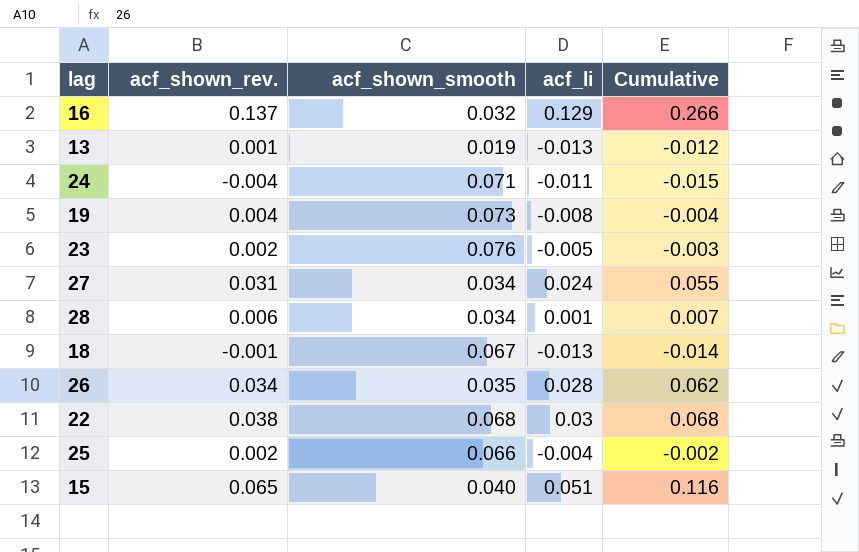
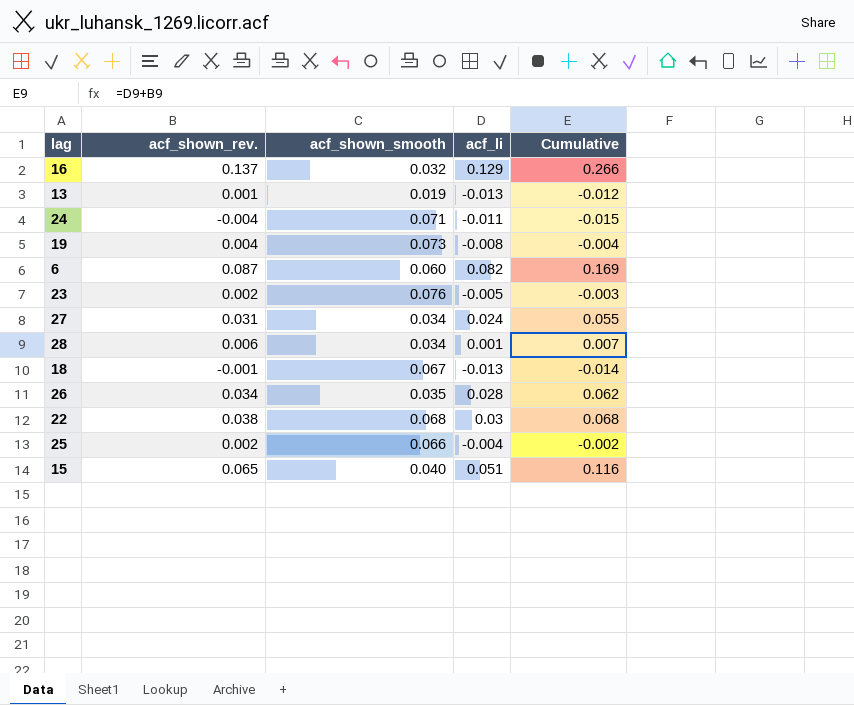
row 6: none -> 0.087 | 0.060 | 0.082 | 0.169

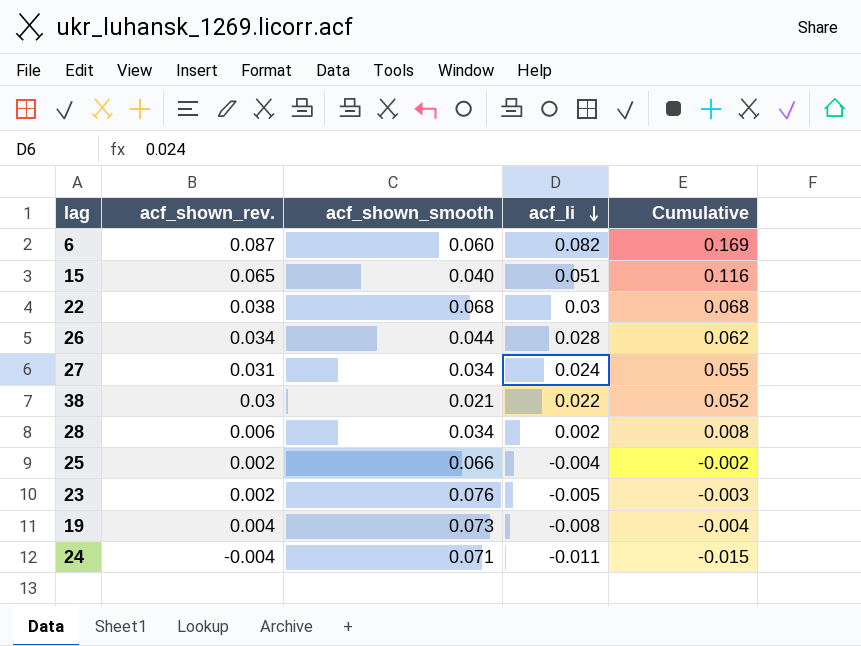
row order: none -> acf_li descending
row 16: 0.137 | 0.032 | 0.129 | 0.266 -> none
row 13: 0.001 | 0.019 | -0.013 | -0.012 -> none
row 18: -0.001 | 0.067 | -0.013 | -0.014 -> none
26 | acf_shown_smooth: 0.035 -> 0.044
row 38: none -> 0.03 | 0.021 | 0.022 | 0.052
28 | acf_li: 0.001 -> 0.002
28 | Cumulative: 0.007 -> 0.008

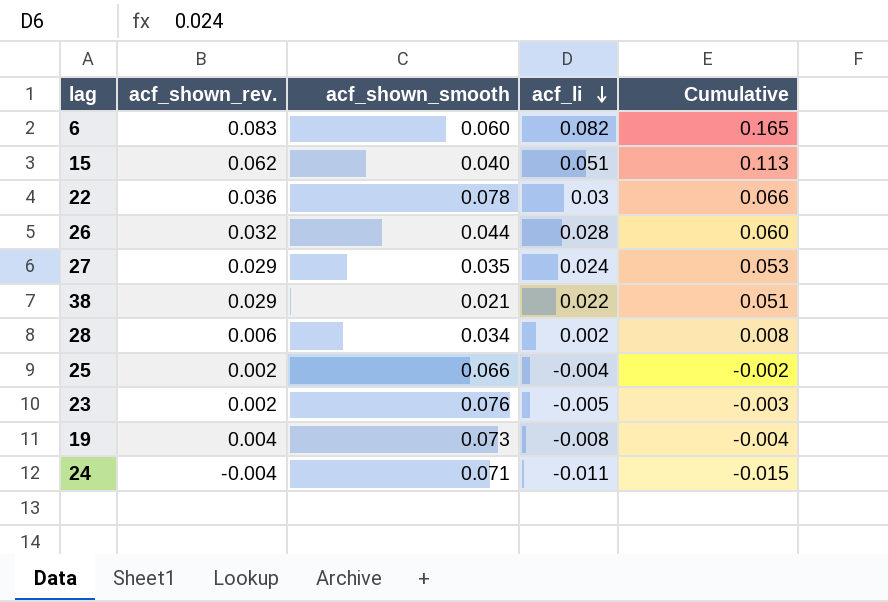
6 | acf_shown_rev.: 0.087 -> 0.083
6 | Cumulative: 0.169 -> 0.165
15 | acf_shown_rev.: 0.065 -> 0.062
15 | Cumulative: 0.116 -> 0.113
22 | acf_shown_rev.: 0.038 -> 0.036
22 | acf_shown_smooth: 0.068 -> 0.078
22 | Cumulative: 0.068 -> 0.066
26 | acf_shown_rev.: 0.034 -> 0.032
26 | Cumulative: 0.062 -> 0.060
27 | acf_shown_rev.: 0.031 -> 0.029
27 | acf_shown_smooth: 0.034 -> 0.035
27 | Cumulative: 0.055 -> 0.053
38 | acf_shown_rev.: 0.03 -> 0.029
38 | Cumulative: 0.052 -> 0.051

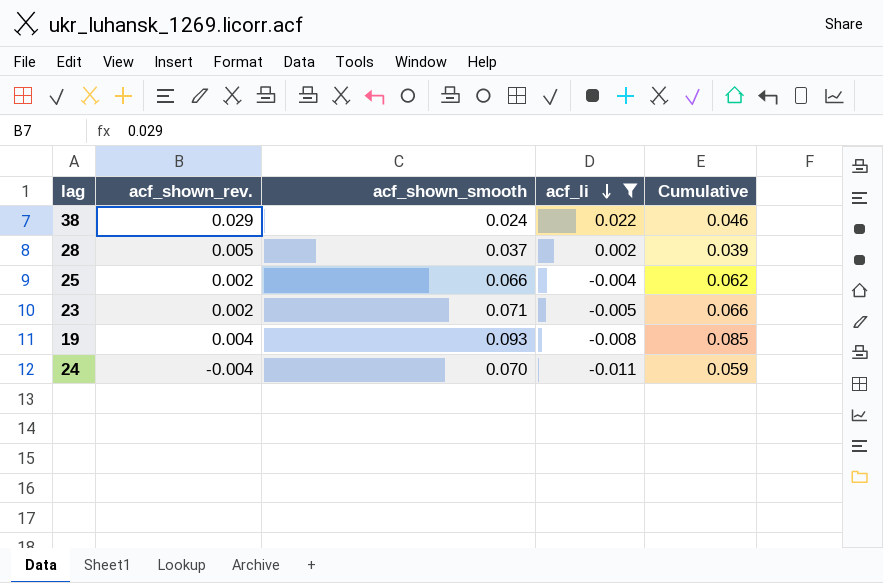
filter: none -> acf_li <= 0.022
column Cumulative | formula: [acf_shown_rev.] + [acf_li] -> [acf_shown_smooth] + [acf_li]
38 | acf_shown_smooth: 0.021 -> 0.024
28 | acf_shown_rev.: 0.006 -> 0.005
28 | acf_shown_smooth: 0.034 -> 0.037
23 | acf_shown_smooth: 0.076 -> 0.071
19 | acf_shown_smooth: 0.073 -> 0.093
24 | acf_shown_smooth: 0.071 -> 0.070

